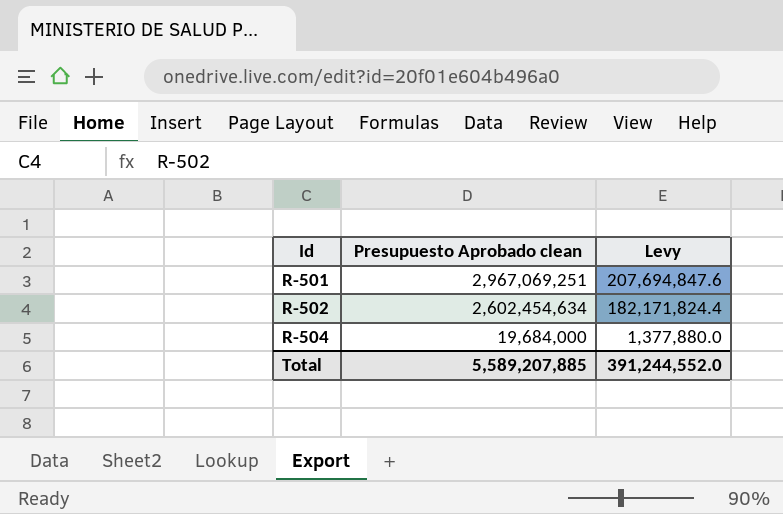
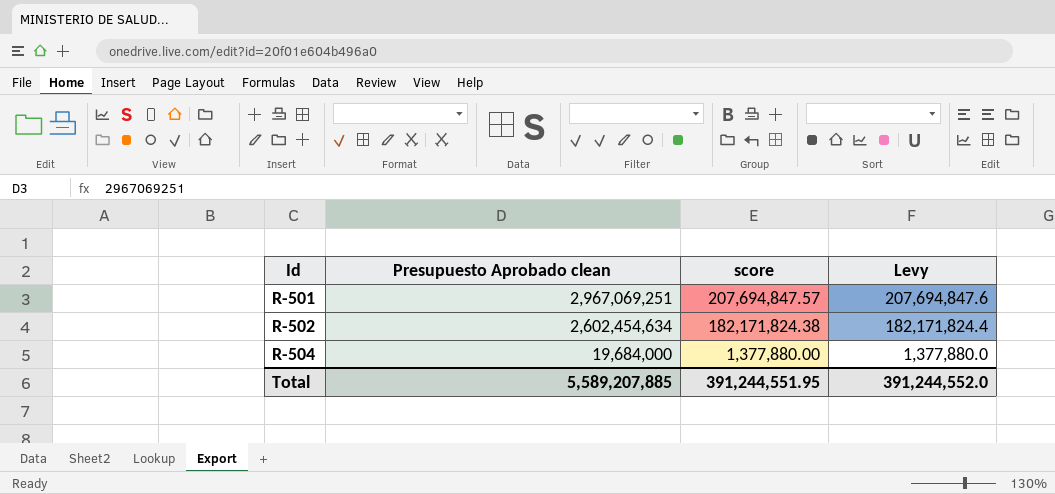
column score | formula: none -> [Presupuesto Aprobado clean] * 0.07

